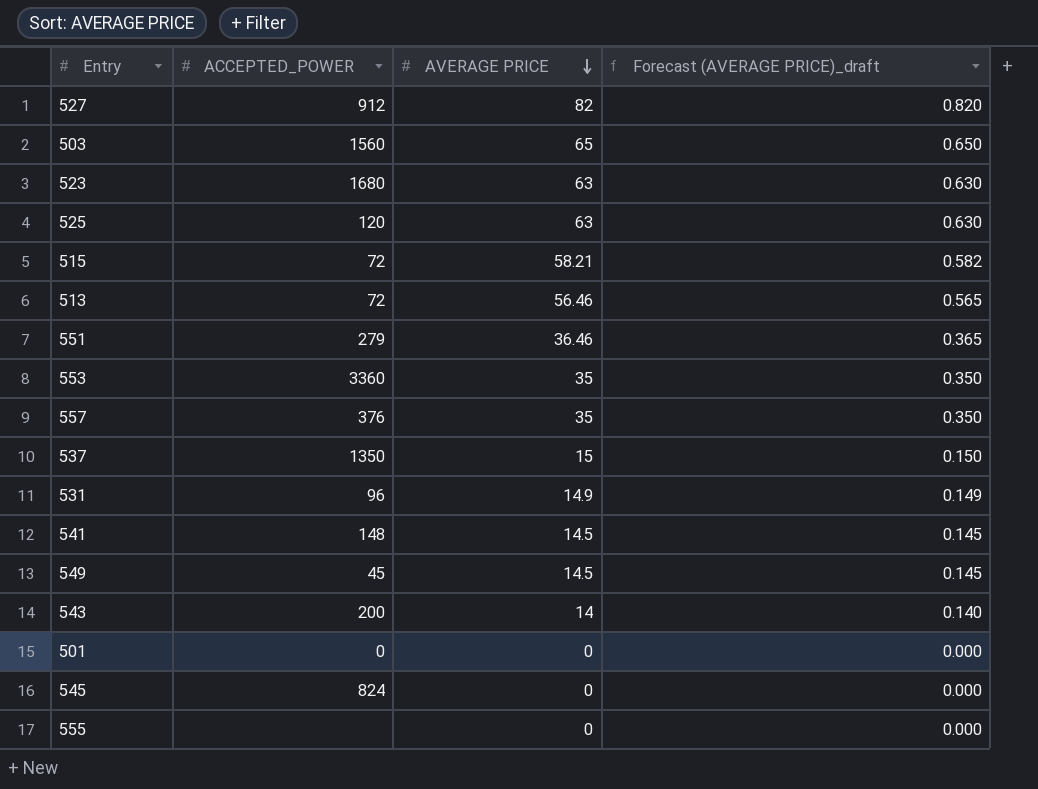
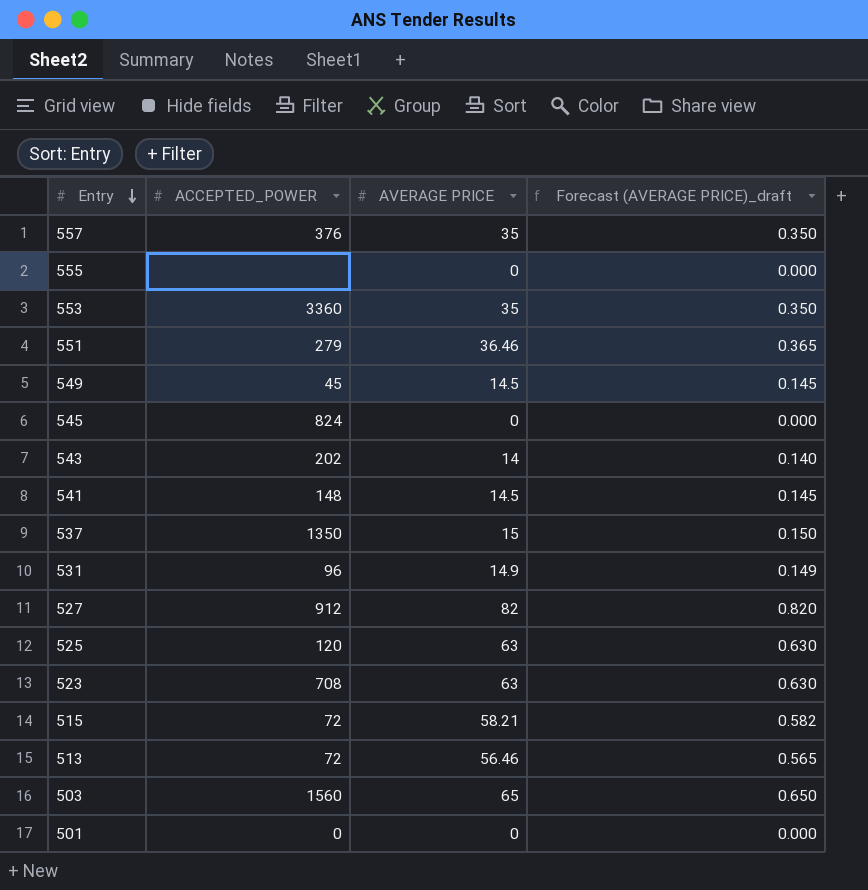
row order: AVERAGE PRICE descending -> Entry descending
543 | ACCEPTED_POWER: 200 -> 202
523 | ACCEPTED_POWER: 1680 -> 708

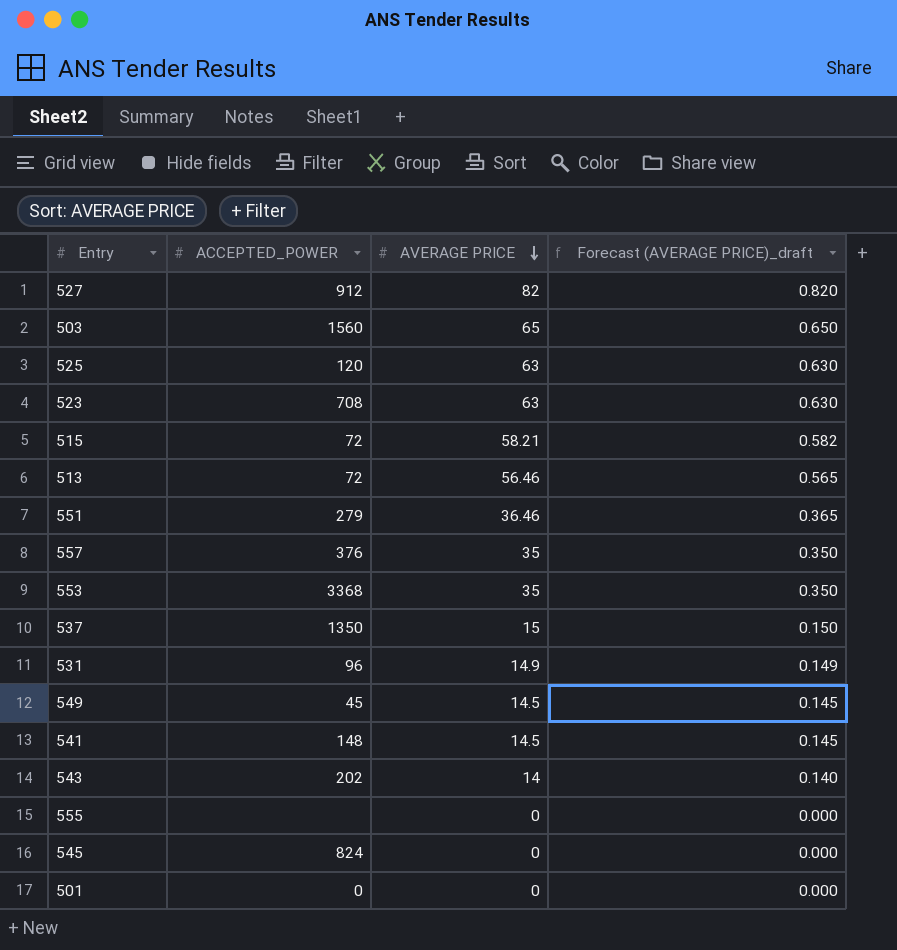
row order: Entry descending -> AVERAGE PRICE descending
553 | ACCEPTED_POWER: 3360 -> 3368

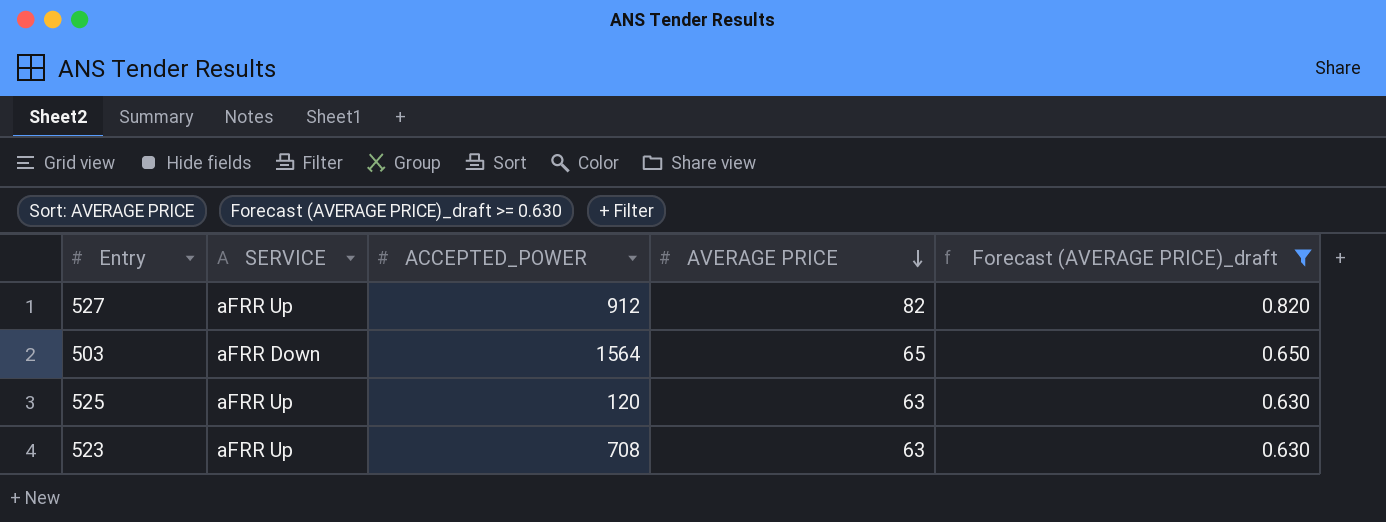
filter: none -> Forecast (AVERAGE PRICE)_draft >= 0.630
column SERVICE | position: none -> 2
503 | ACCEPTED_POWER: 1560 -> 1564

